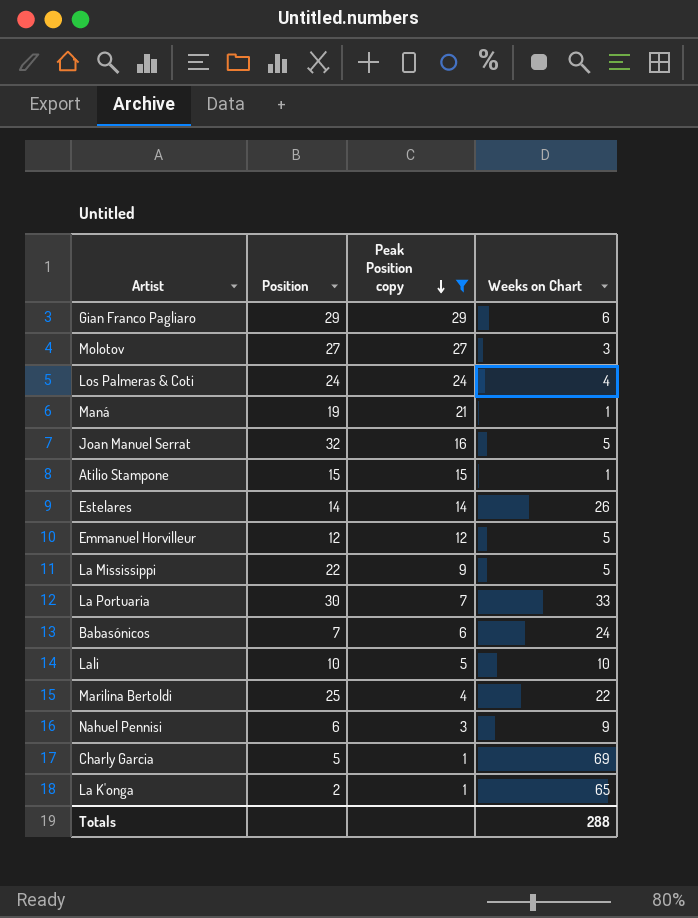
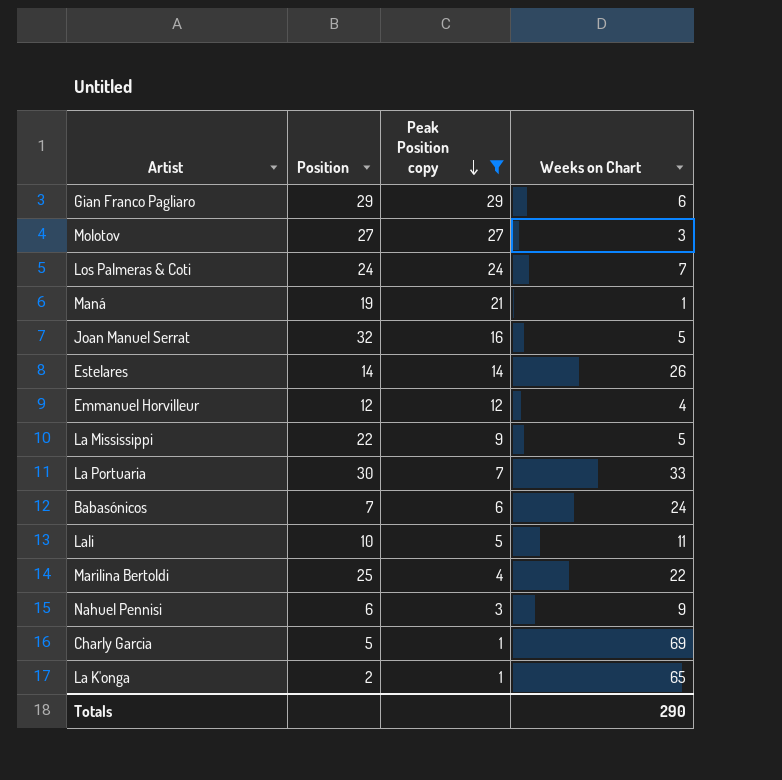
row Atilio Stampone: 15 | 15 | 1 -> none
Los Palmeras & Coti | Weeks on Chart: 4 -> 7
Emmanuel Horvilleur | Weeks on Chart: 5 -> 4
Lali | Weeks on Chart: 10 -> 11
Totals | Weeks on Chart: 288 -> 290

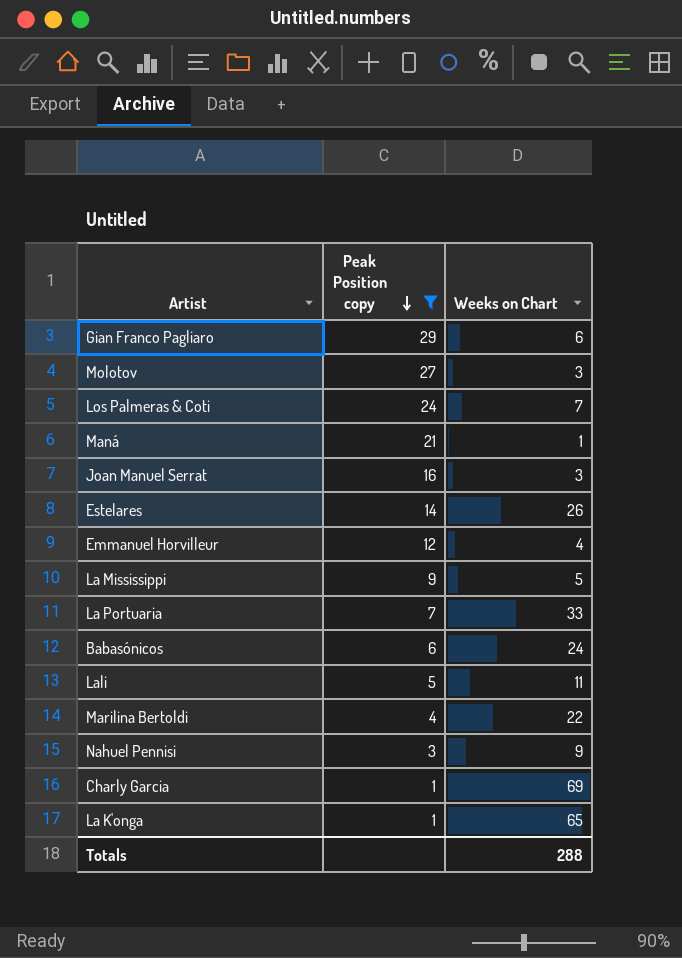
column Position | position: 2 -> none
Joan Manuel Serrat | Weeks on Chart: 5 -> 3
Totals | Weeks on Chart: 290 -> 288

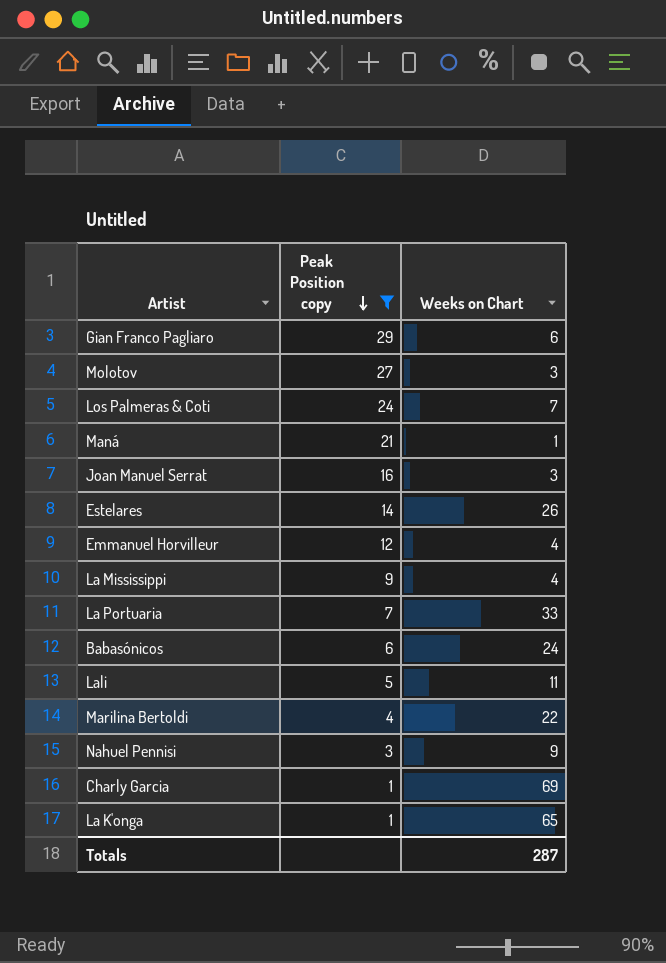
La Mississippi | Weeks on Chart: 5 -> 4
Totals | Weeks on Chart: 288 -> 287

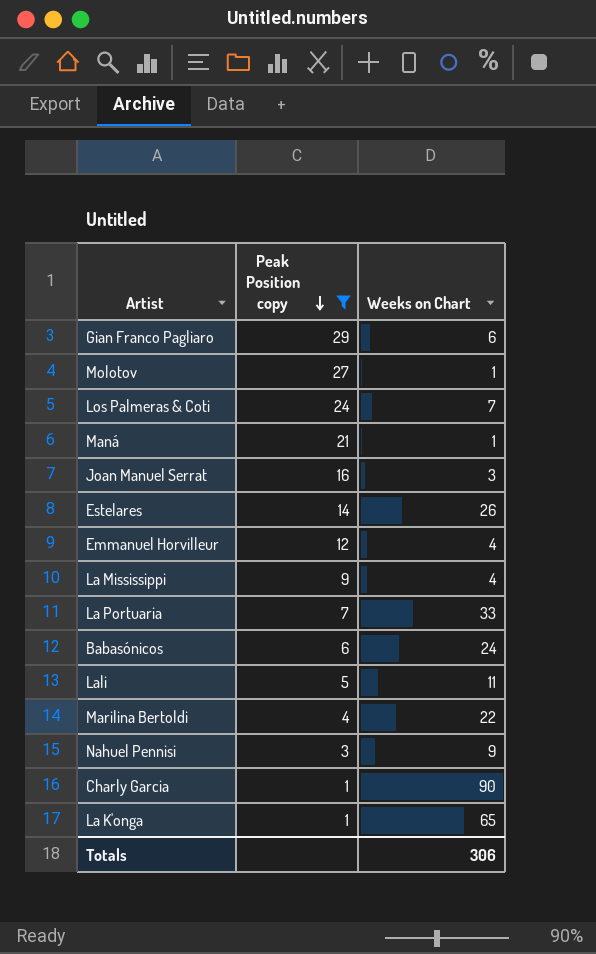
Molotov | Weeks on Chart: 3 -> 1
Charly Garcia | Weeks on Chart: 69 -> 90
Totals | Weeks on Chart: 287 -> 306

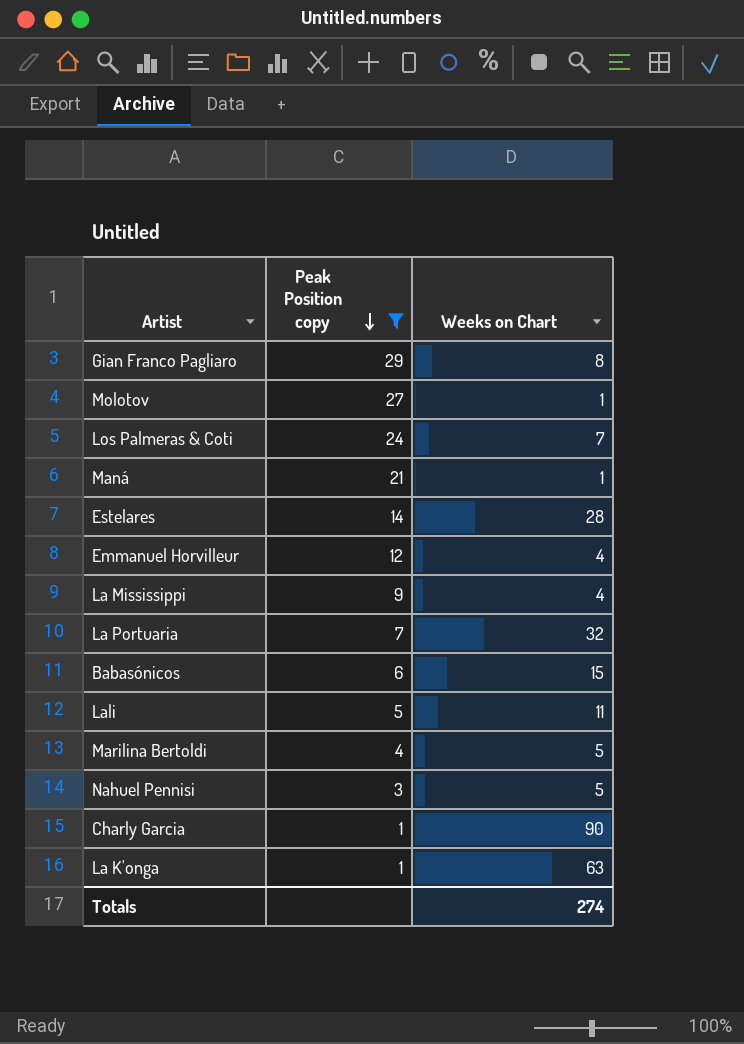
row Joan Manuel Serrat: 16 | 3 -> none
Gian Franco Pagliaro | Weeks on Chart: 6 -> 8
Estelares | Weeks on Chart: 26 -> 28
La Portuaria | Weeks on Chart: 33 -> 32
Babasónicos | Weeks on Chart: 24 -> 15
Marilina Bertoldi | Weeks on Chart: 22 -> 5
Nahuel Pennisi | Weeks on Chart: 9 -> 5
La K'onga | Weeks on Chart: 65 -> 63
Totals | Weeks on Chart: 306 -> 274

